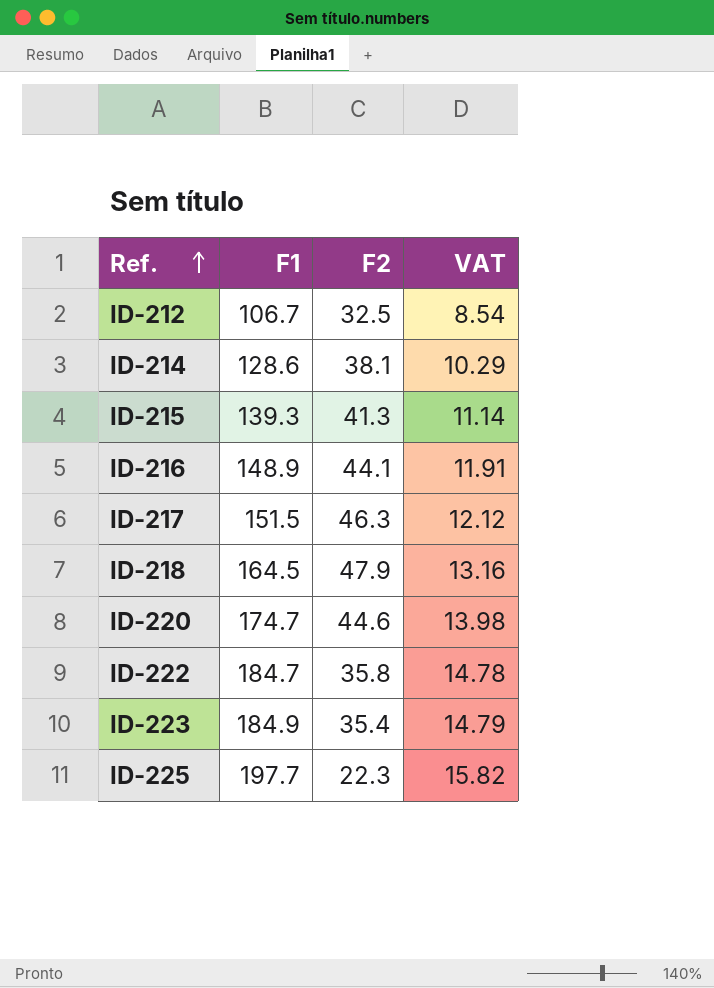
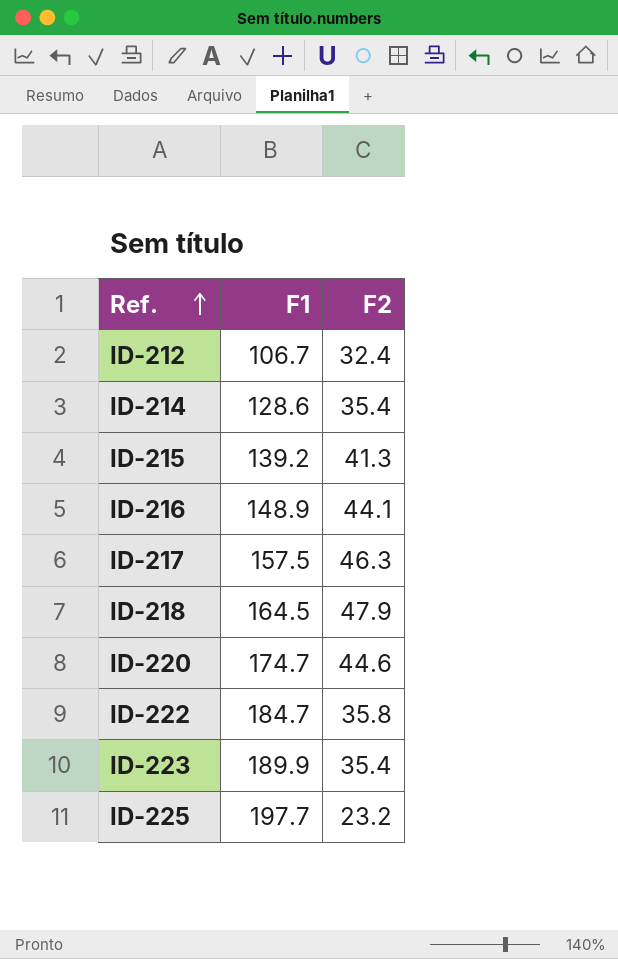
column VAT | formula: [F1] * 0.08 -> none
ID-212 | F2: 32.5 -> 32.4
ID-214 | F2: 38.1 -> 35.4
ID-215 | F1: 139.3 -> 139.2
ID-217 | F1: 151.5 -> 157.5
ID-223 | F1: 184.9 -> 189.9
ID-225 | F2: 22.3 -> 23.2

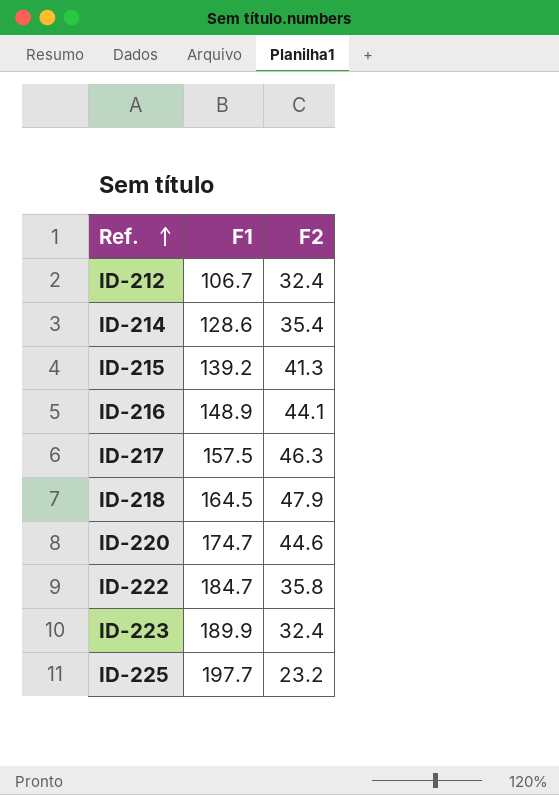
ID-223 | F2: 35.4 -> 32.4

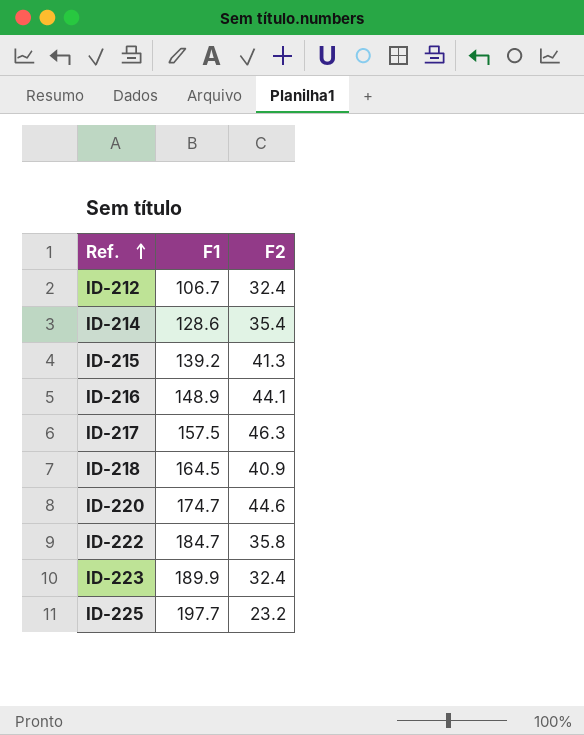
ID-218 | F2: 47.9 -> 40.9

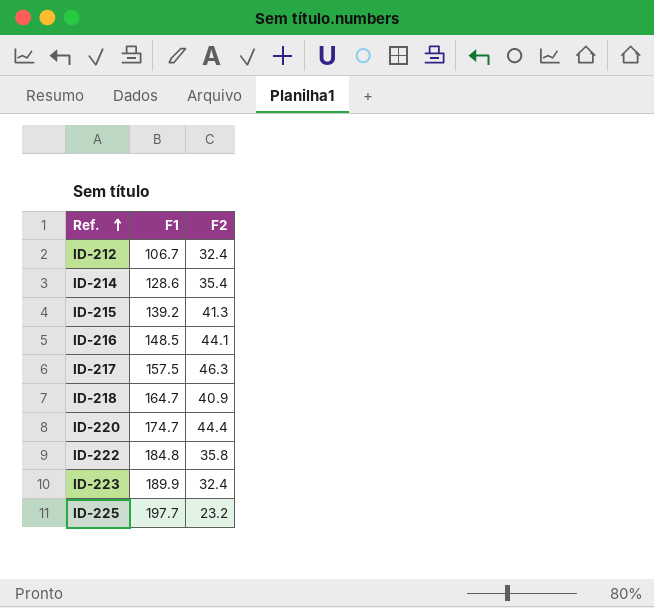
ID-216 | F1: 148.9 -> 148.5
ID-218 | F1: 164.5 -> 164.7
ID-220 | F2: 44.6 -> 44.4
ID-222 | F1: 184.7 -> 184.8

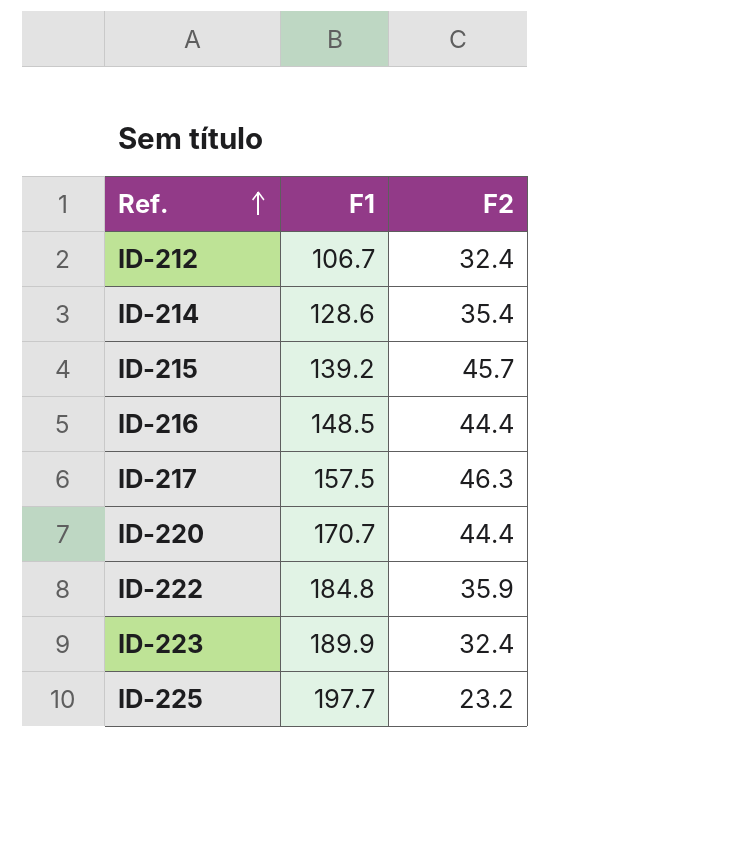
row ID-218: 164.7 | 40.9 -> none
ID-215 | F2: 41.3 -> 45.7
ID-216 | F2: 44.1 -> 44.4
ID-220 | F1: 174.7 -> 170.7
ID-222 | F2: 35.8 -> 35.9

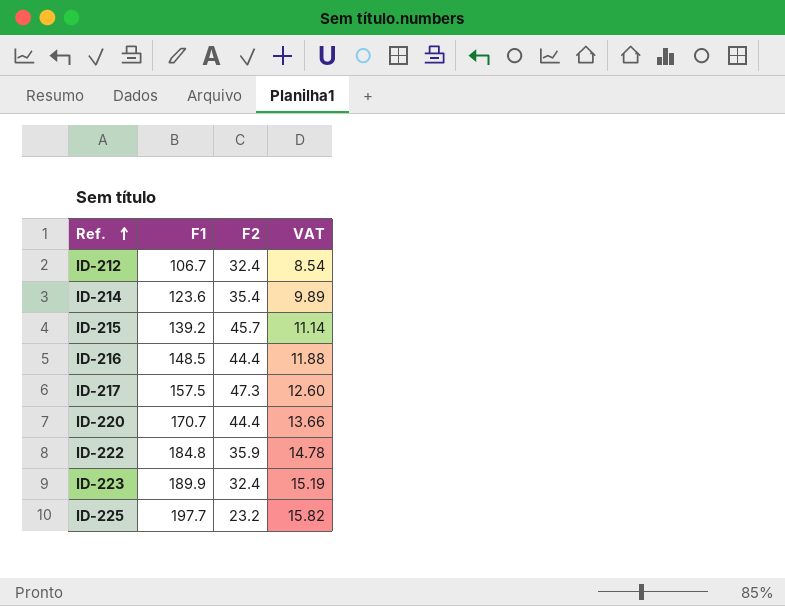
column VAT | formula: none -> [F1] * 0.08
ID-214 | F1: 128.6 -> 123.6
ID-217 | F2: 46.3 -> 47.3

